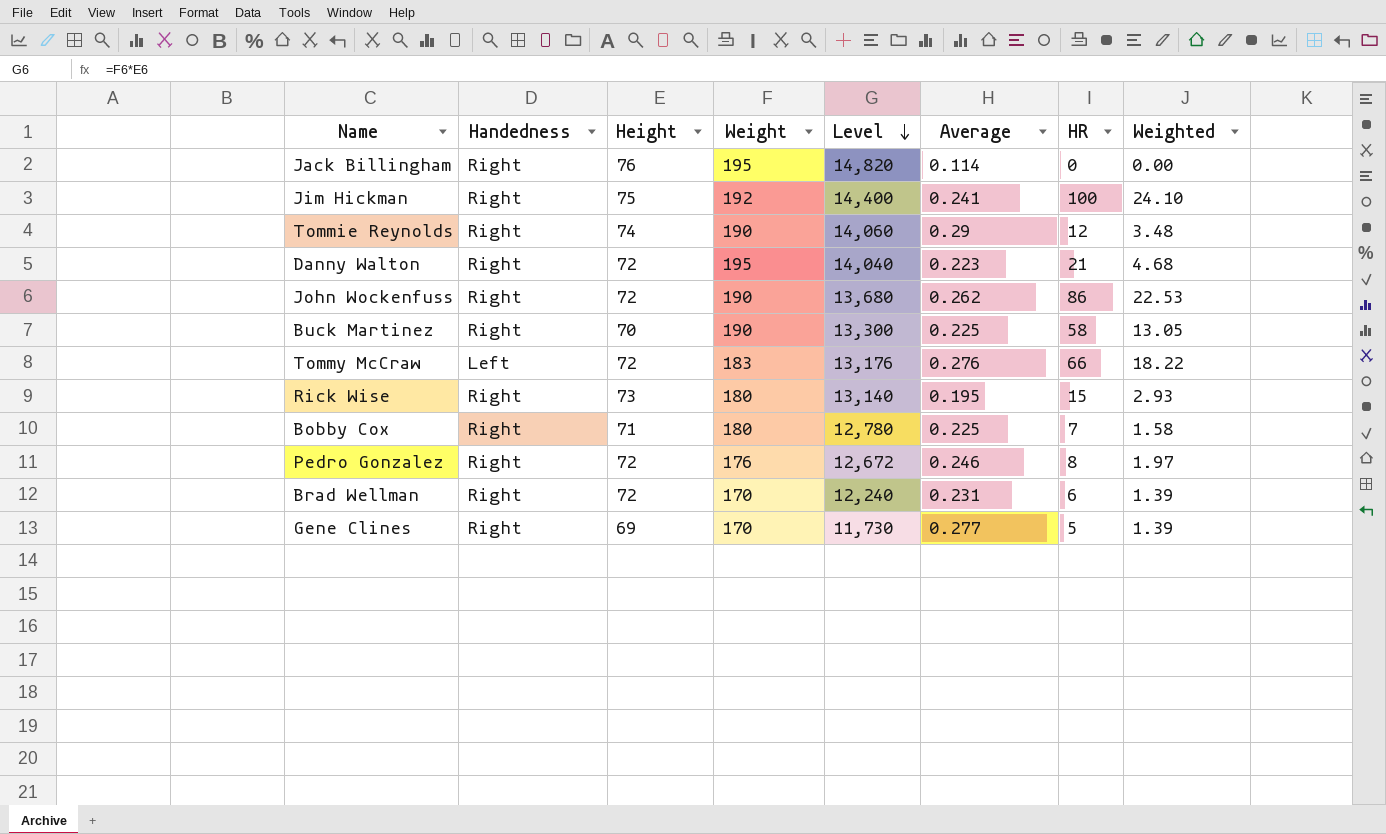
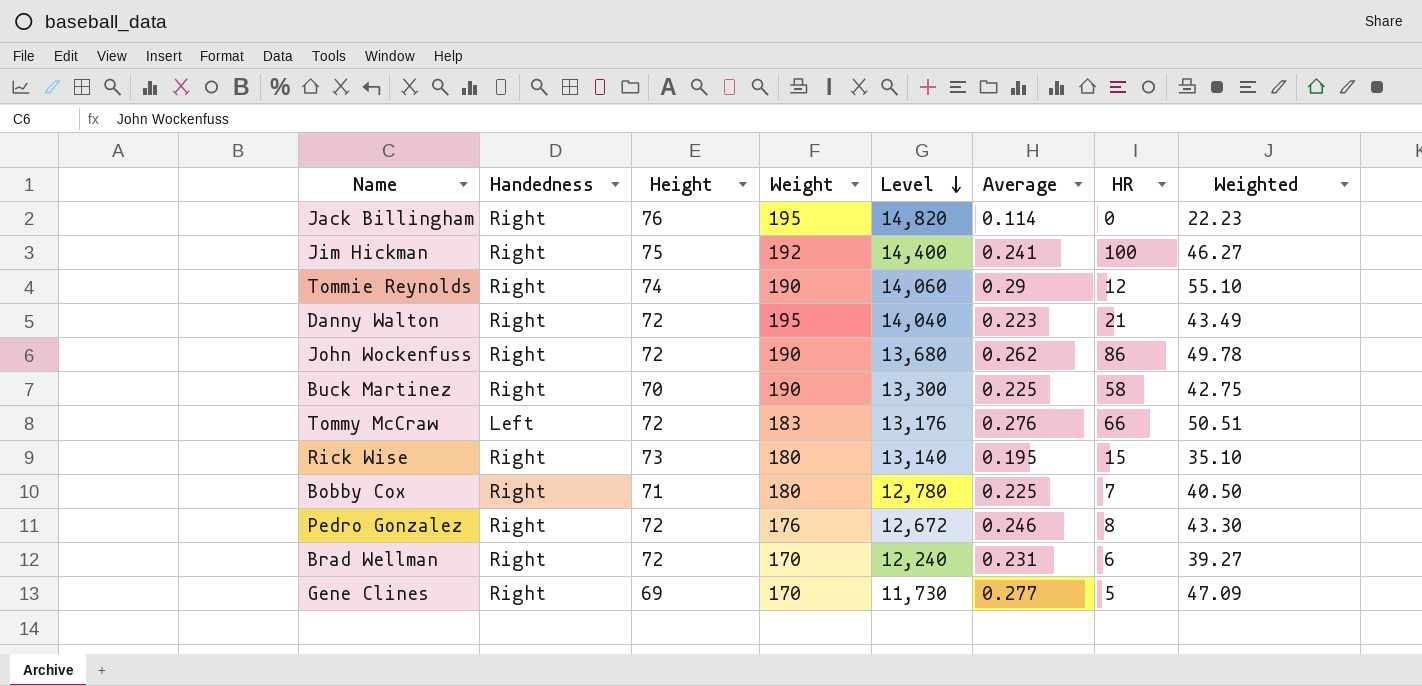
column Weighted | formula: [Average] * [HR] -> [Weight] * [Average]

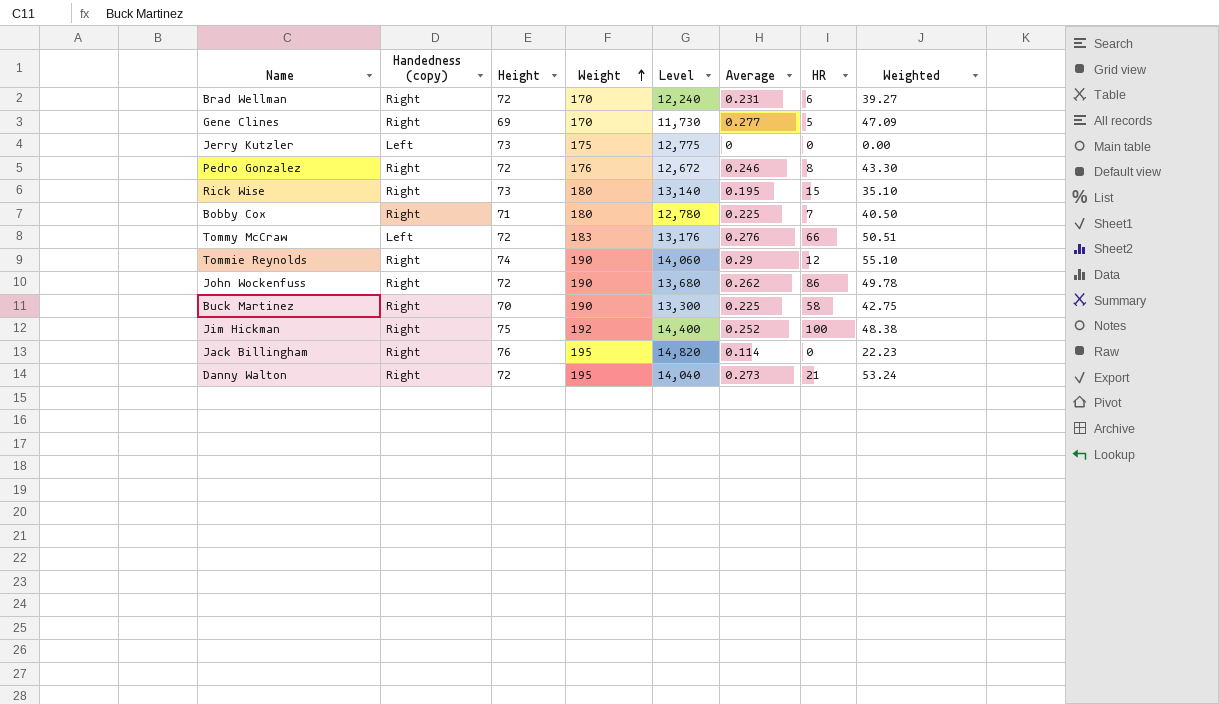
row order: Level descending -> Weight ascending
column name: Handedness -> Handedness (copy)
row Jerry Kutzler: none -> Left | 73 | 175 | 12,775 | 0 | 0 | 0.00
Jim Hickman | Average: 0.241 -> 0.252
Jim Hickman | Weighted: 46.27 -> 48.38
Danny Walton | Average: 0.223 -> 0.273
Danny Walton | Weighted: 43.49 -> 53.24

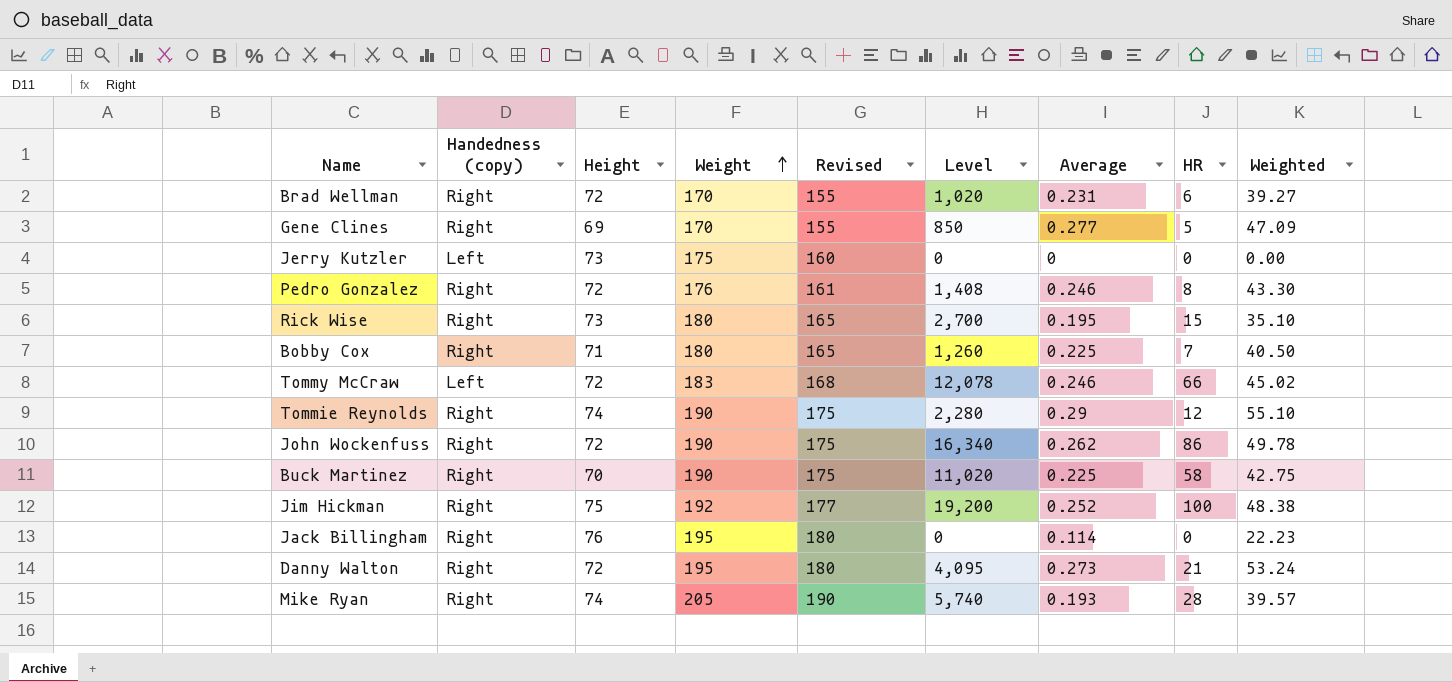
column Revised | formula: none -> [Weight] - 15
column Level | formula: [Height] * [Weight] -> [Weight] * [HR]
Tommy McCraw | Average: 0.276 -> 0.246
Tommy McCraw | Weighted: 50.51 -> 45.02
row Mike Ryan: none -> Right | 74 | 205 | 190 | 5,740 | 0.193 | 28 | 39.57

